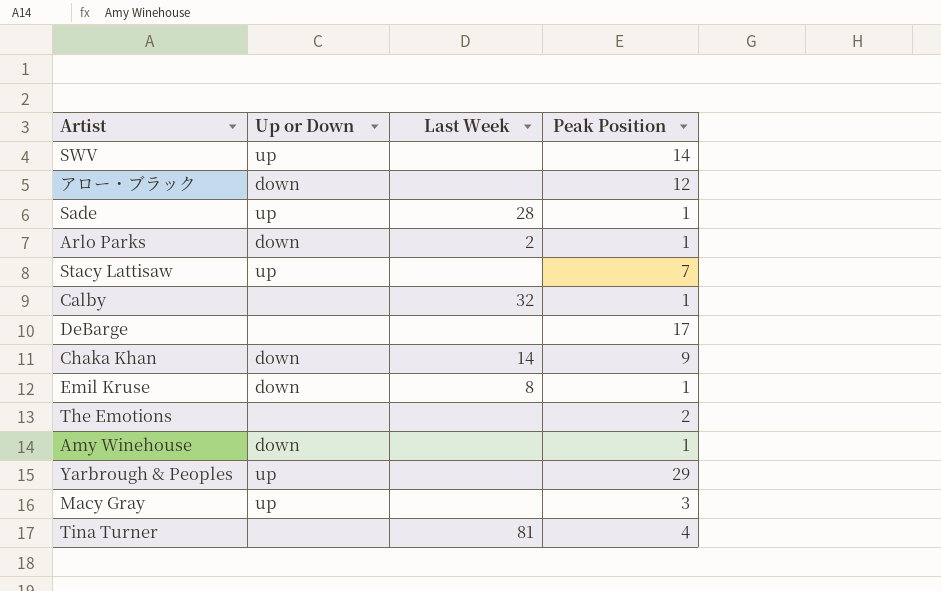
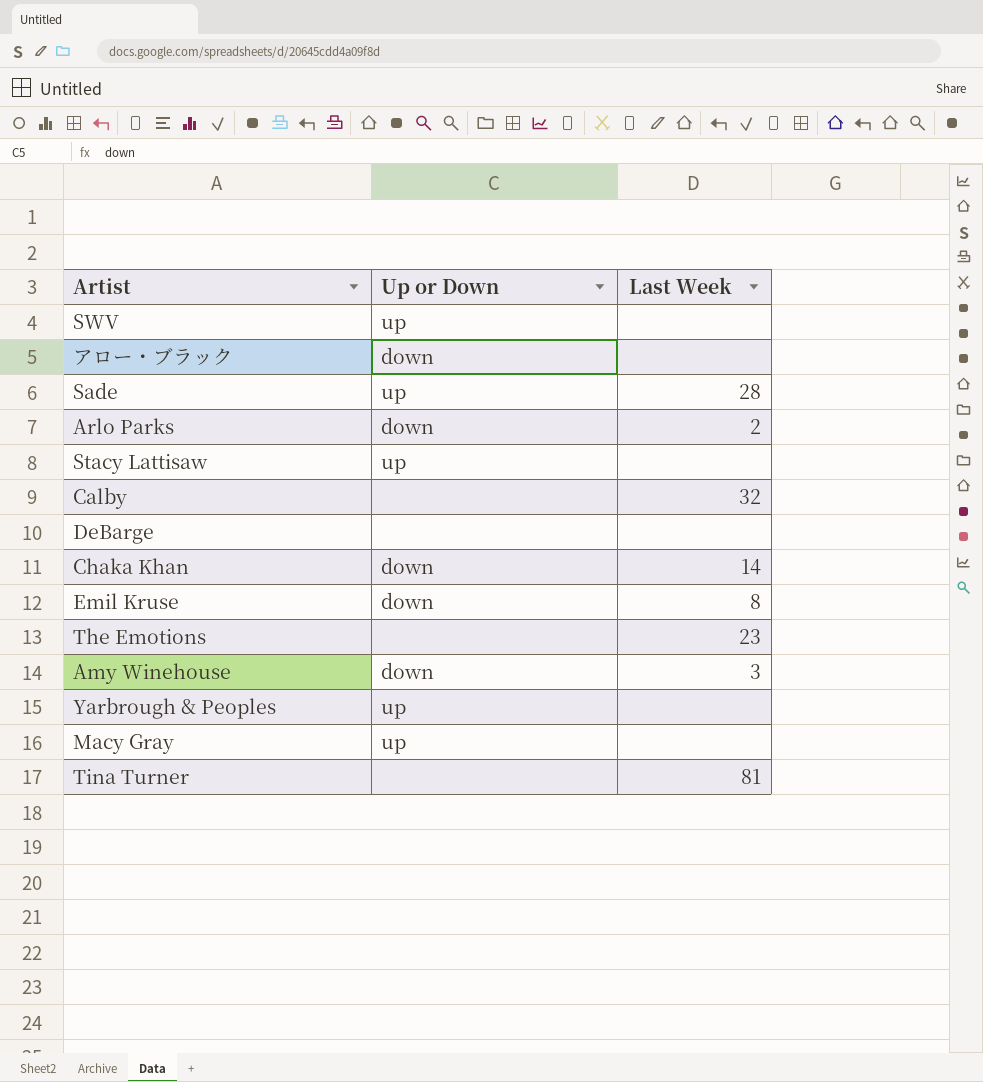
column Peak Position | position: 4 -> none
The Emotions | Last Week: none -> 23
Amy Winehouse | Last Week: none -> 3

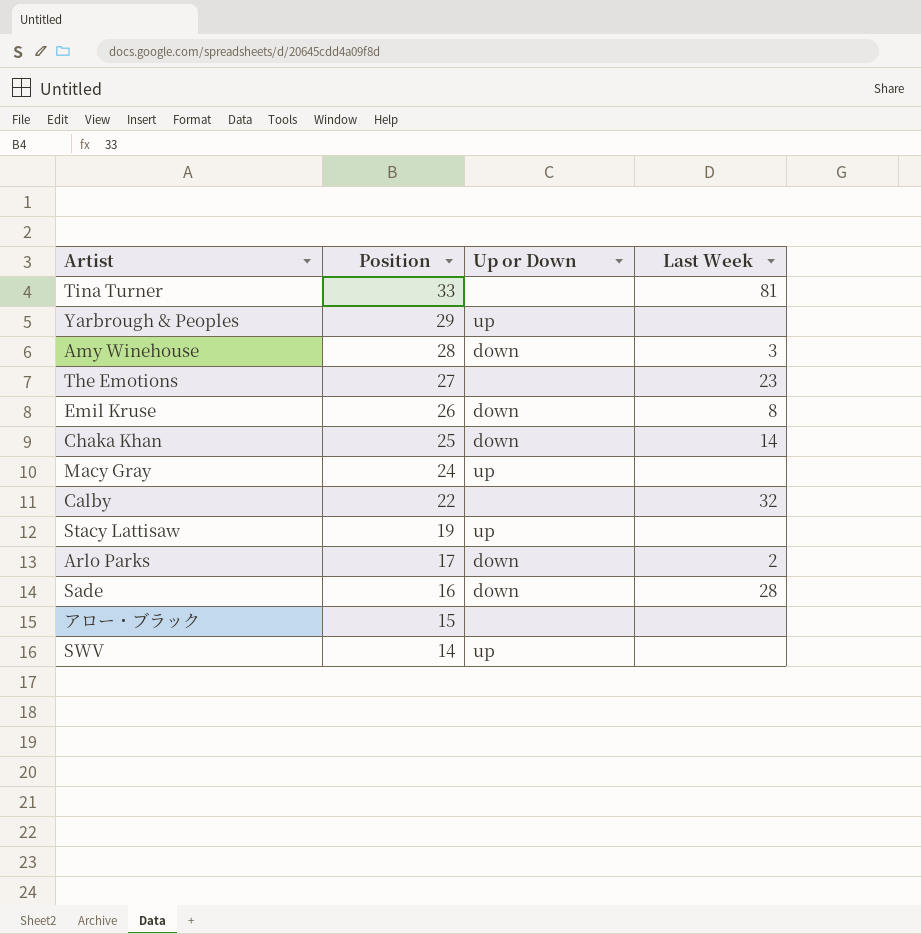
row order: none -> Position descending
column Position | position: none -> 2
row DeBarge: none | none -> none
Sade | Up or Down: up -> down
アロー・ブラック | Up or Down: down -> none

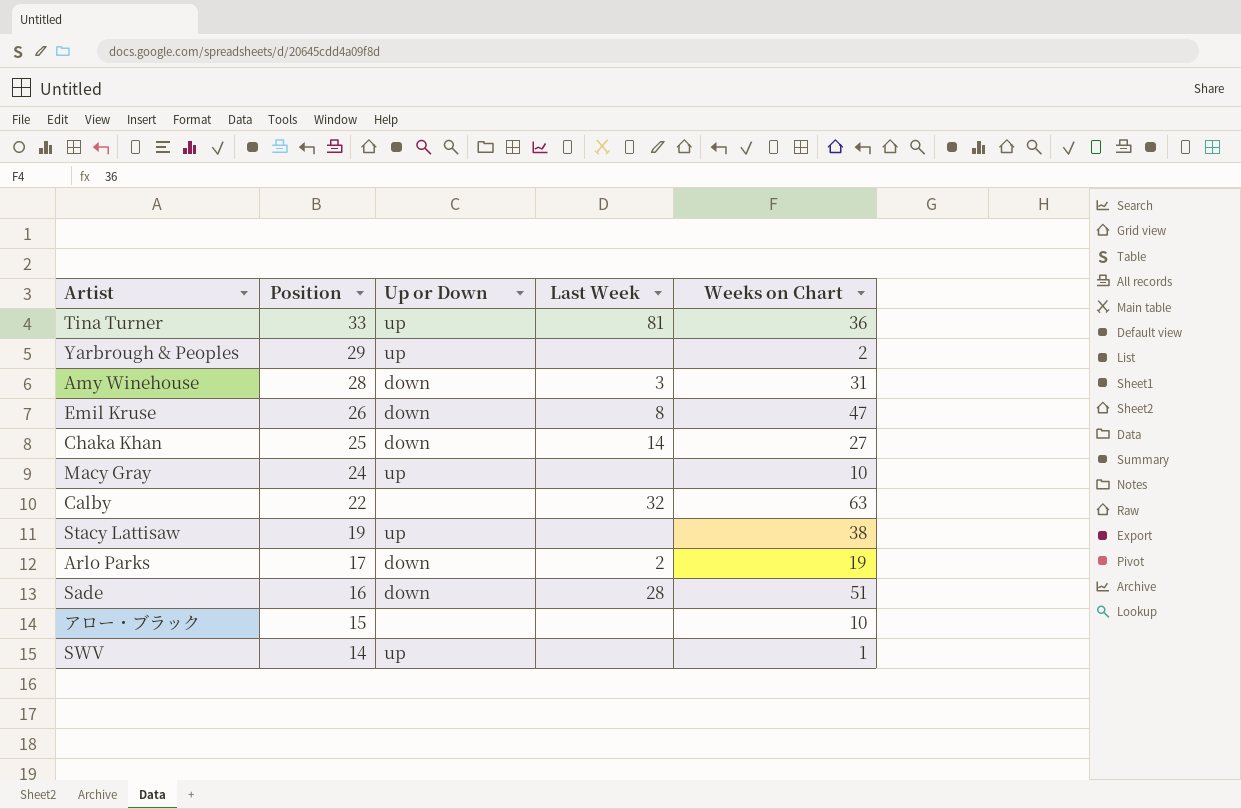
column Weeks on Chart | position: none -> 5
row The Emotions: 27 | none | 23 -> none
Tina Turner | Up or Down: none -> up

